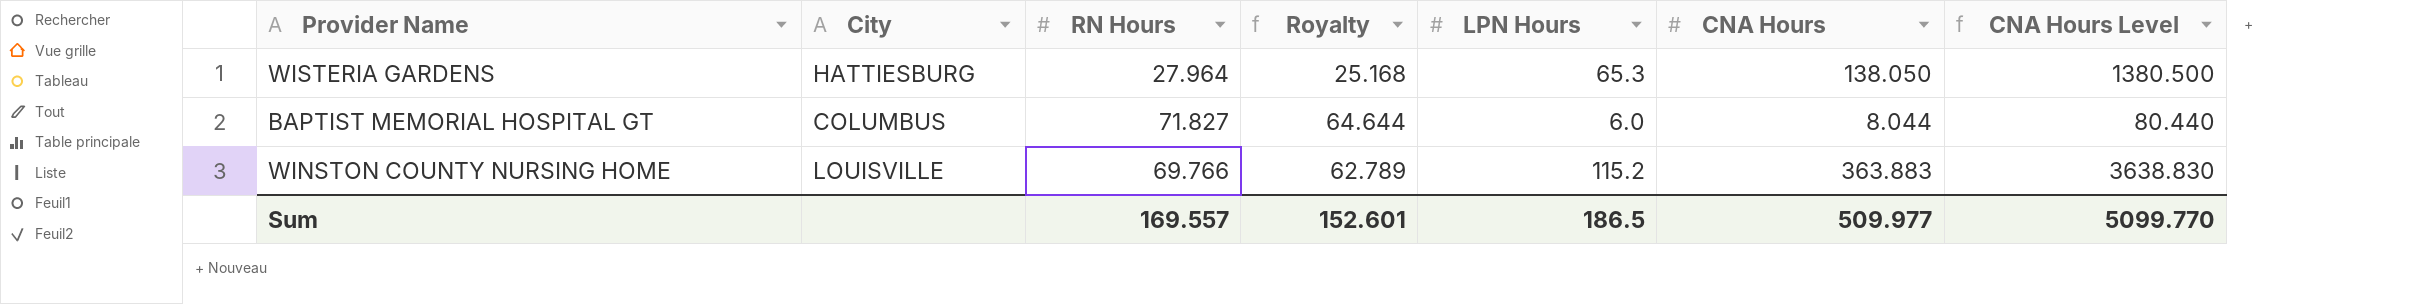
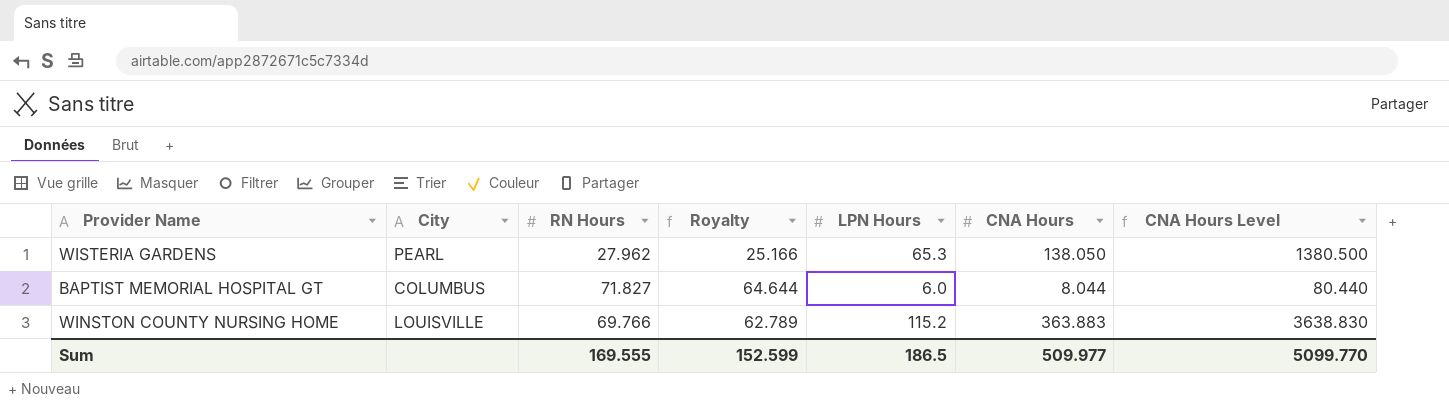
WISTERIA GARDENS | City: HATTIESBURG -> PEARL
WISTERIA GARDENS | RN Hours: 27.964 -> 27.962
WISTERIA GARDENS | Royalty: 25.168 -> 25.166
Sum | RN Hours: 169.557 -> 169.555
Sum | Royalty: 152.601 -> 152.599

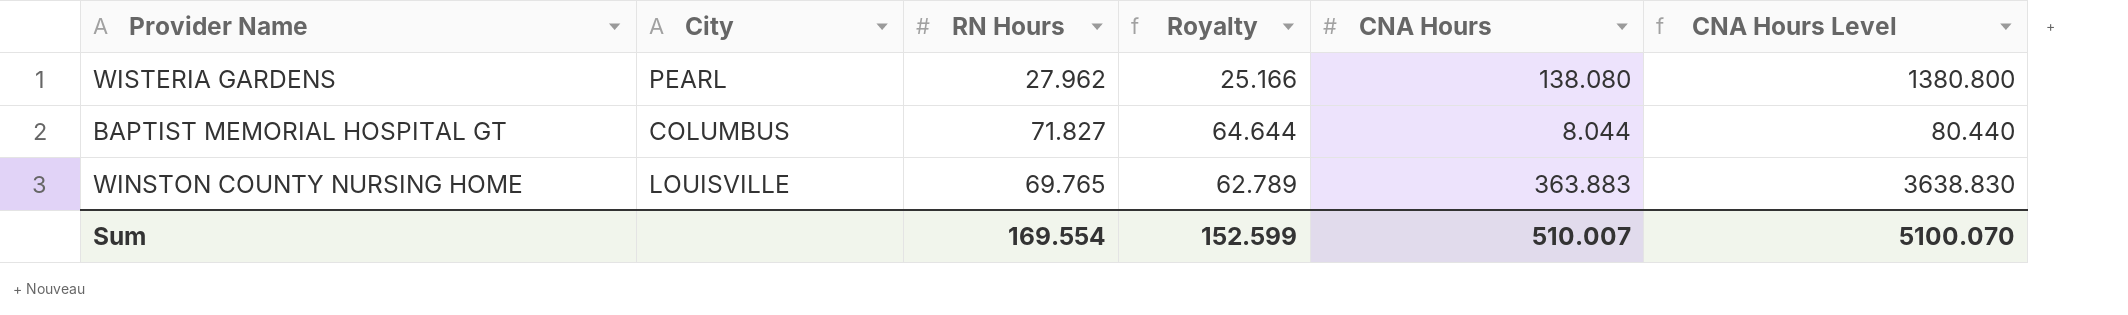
column LPN Hours | position: 5 -> none
WISTERIA GARDENS | CNA Hours: 138.050 -> 138.080
WISTERIA GARDENS | CNA Hours Level: 1380.500 -> 1380.800
WINSTON COUNTY NURSING HOME | RN Hours: 69.766 -> 69.765
Sum | RN Hours: 169.555 -> 169.554
Sum | CNA Hours: 509.977 -> 510.007
Sum | CNA Hours Level: 5099.770 -> 5100.070

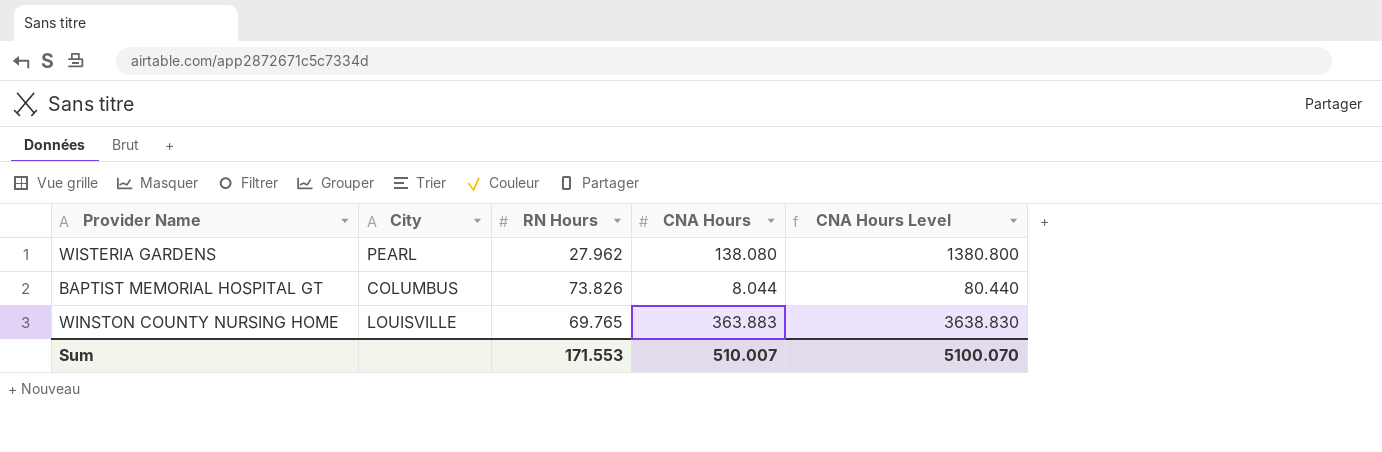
column Royalty | formula: [RN Hours] * 0.9 -> none
BAPTIST MEMORIAL HOSPITAL GT | RN Hours: 71.827 -> 73.826
Sum | RN Hours: 169.554 -> 171.553

